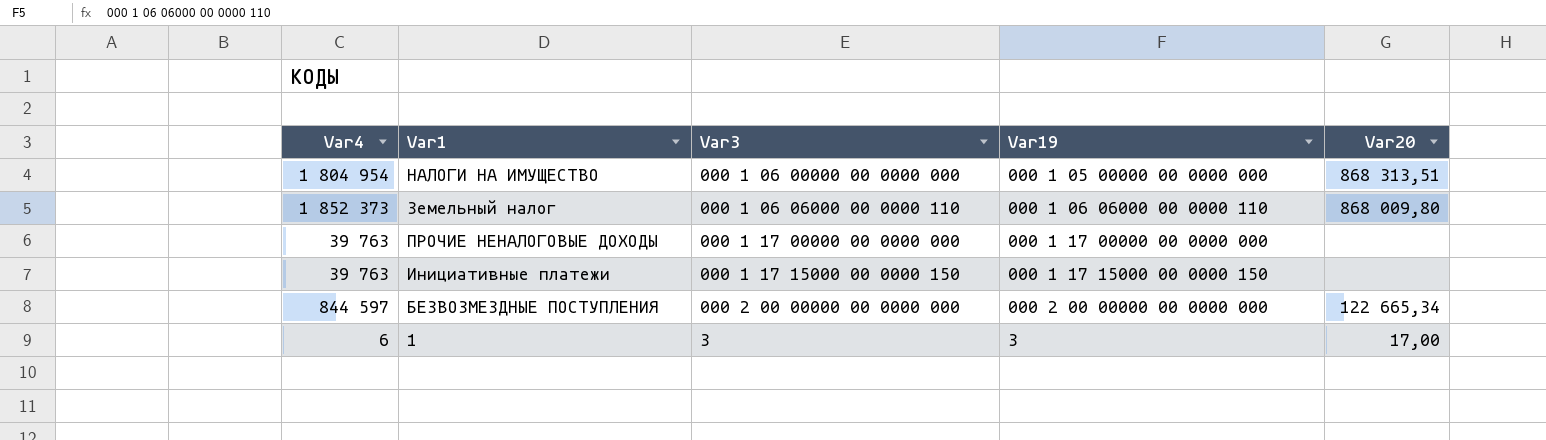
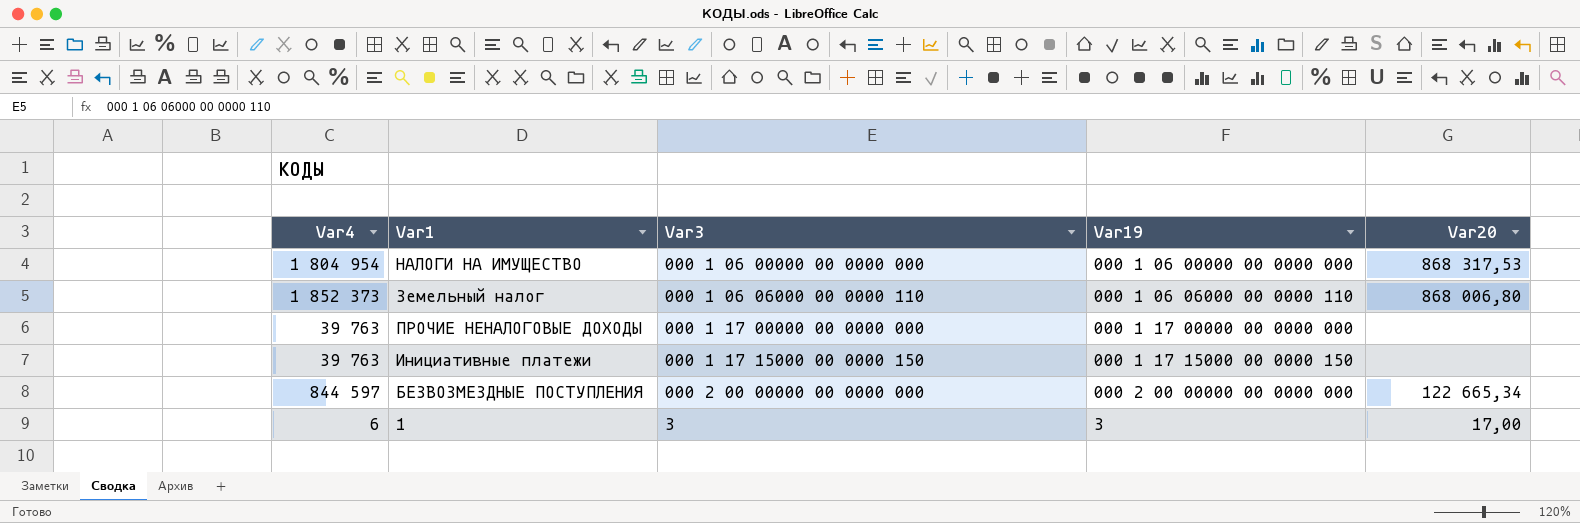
НАЛОГИ НА ИМУЩЕСТВО | Var19: 000 1 05 00000 00 0000 000 -> 000 1 06 00000 00 0000 000
НАЛОГИ НА ИМУЩЕСТВО | Var20: 868 313,51 -> 868 317,53
Земельный налог | Var20: 868 009,80 -> 868 006,80

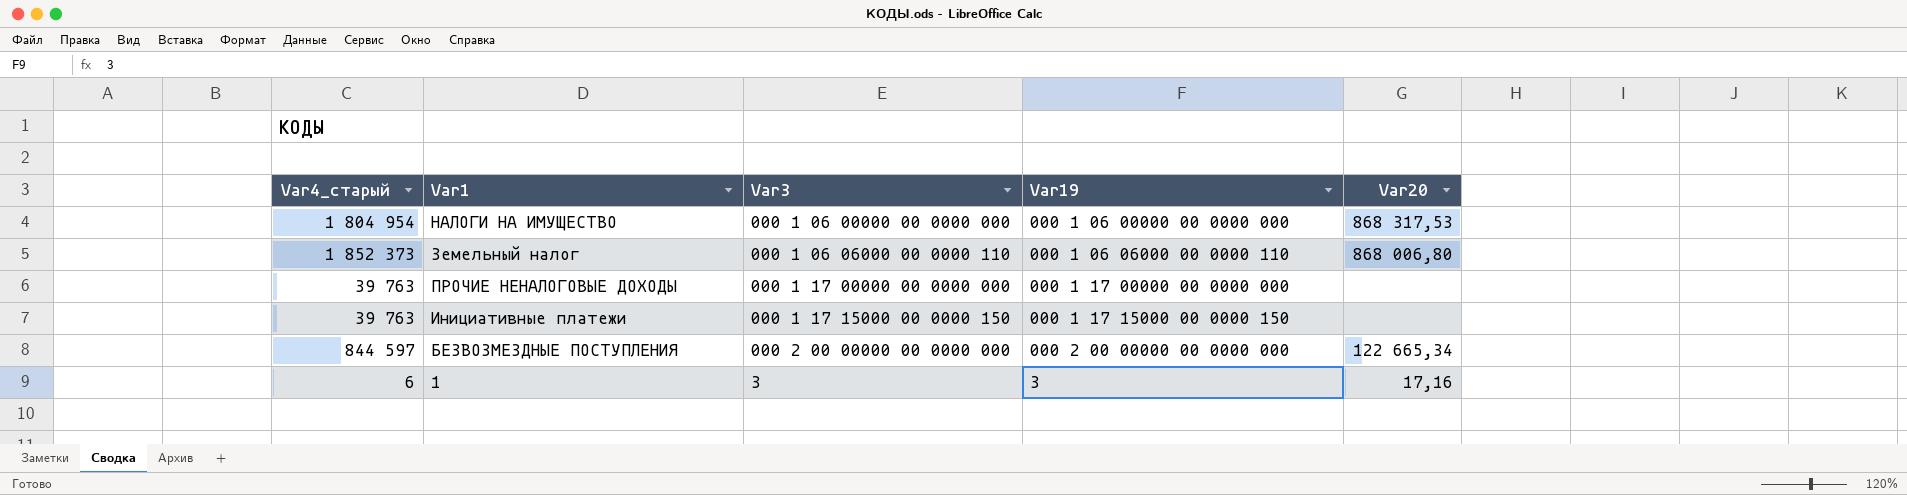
column name: Var4 -> Var4_старый
1 | Var20: 17,00 -> 17,16

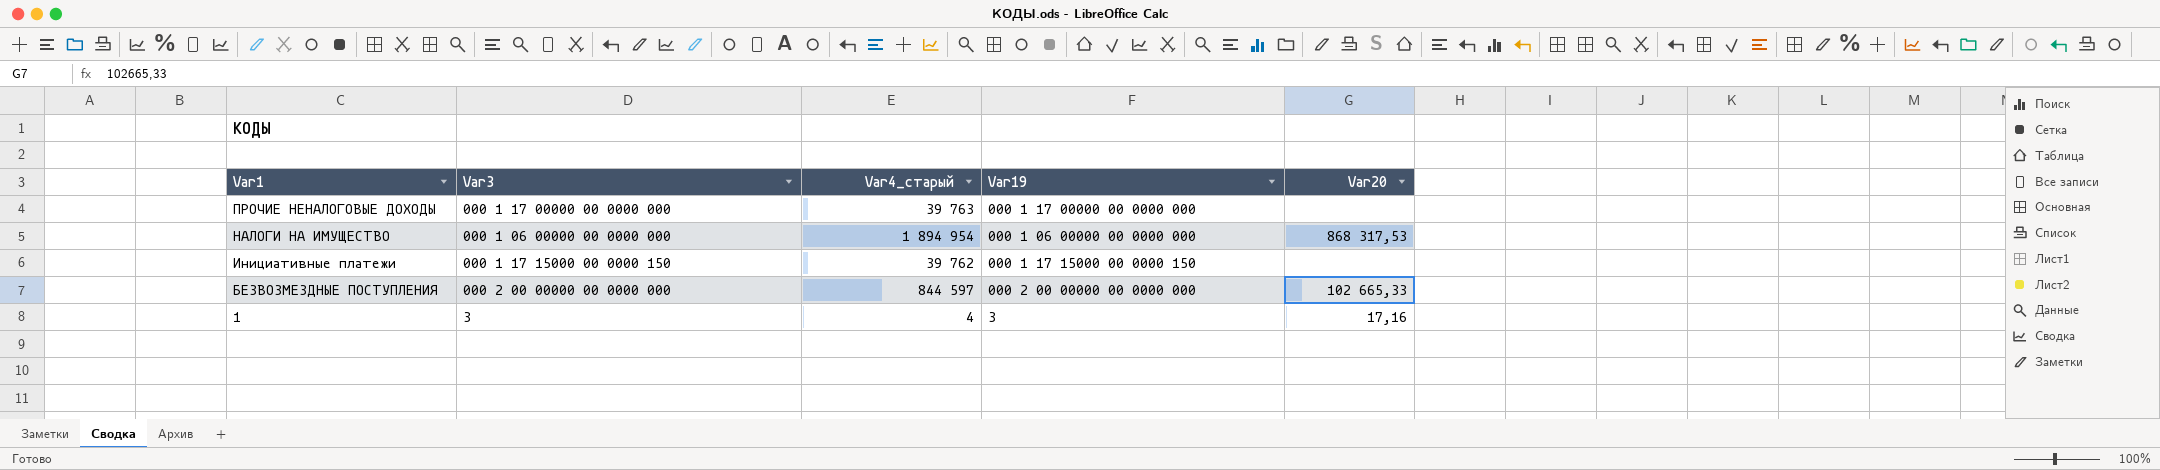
row order: Var3 ascending -> Var1 descending
column Var4_старый | position: 1 -> 3
row Земельный налог: 1 852 373 | 000 1 06 06000 00 0000 110 | 000 1 06 06000 00 0000 110 | 868 006,80 -> none
НАЛОГИ НА ИМУЩЕСТВО | Var4_старый: 1 804 954 -> 1 894 954
Инициативные платежи | Var4_старый: 39 763 -> 39 762
БЕЗВОЗМЕЗДНЫЕ ПОСТУПЛЕНИЯ | Var20: 122 665,34 -> 102 665,33
1 | Var4_старый: 6 -> 4

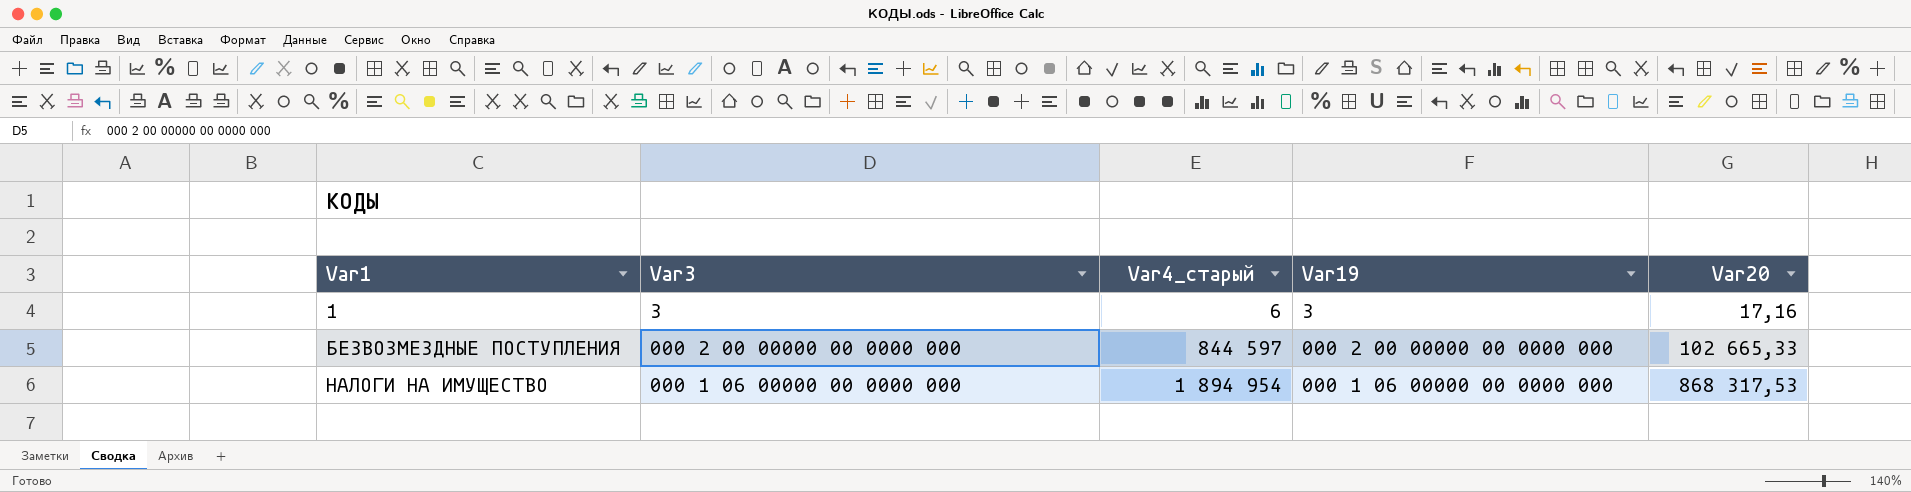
row order: Var1 descending -> Var1 ascending
row ПРОЧИЕ НЕНАЛОГОВЫЕ ДОХОДЫ: 000 1 17 00000 00 0000 000 | 39 763 | 000 1 17 00000 00 0000 000 | none -> none
row Инициативные платежи: 000 1 17 15000 00 0000 150 | 39 762 | 000 1 17 15000 00 0000 150 | none -> none
1 | Var4_старый: 4 -> 6

